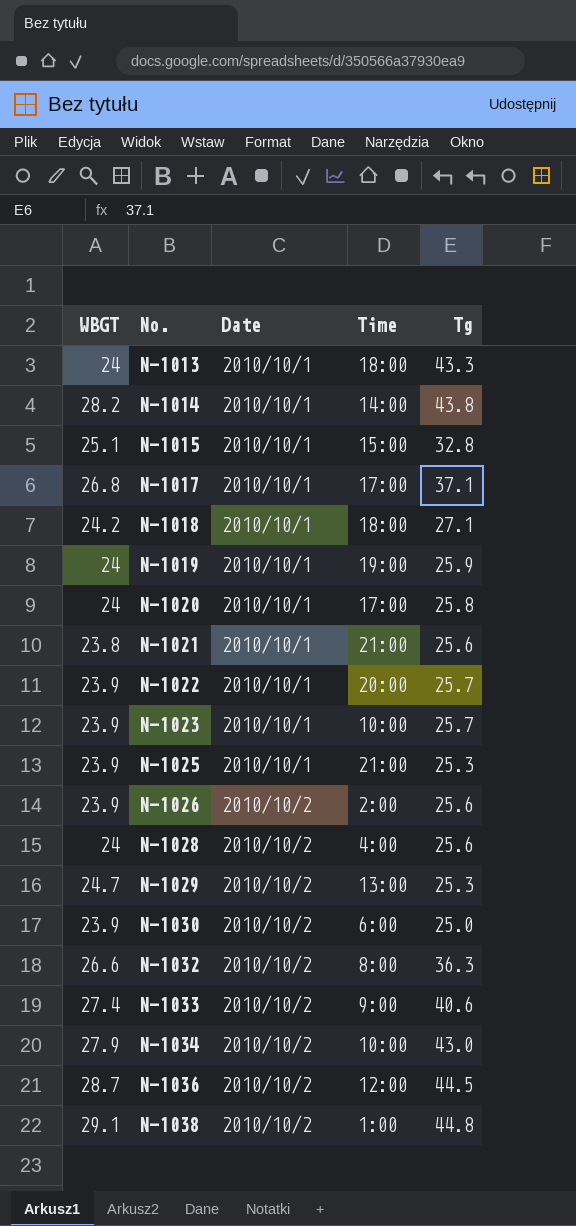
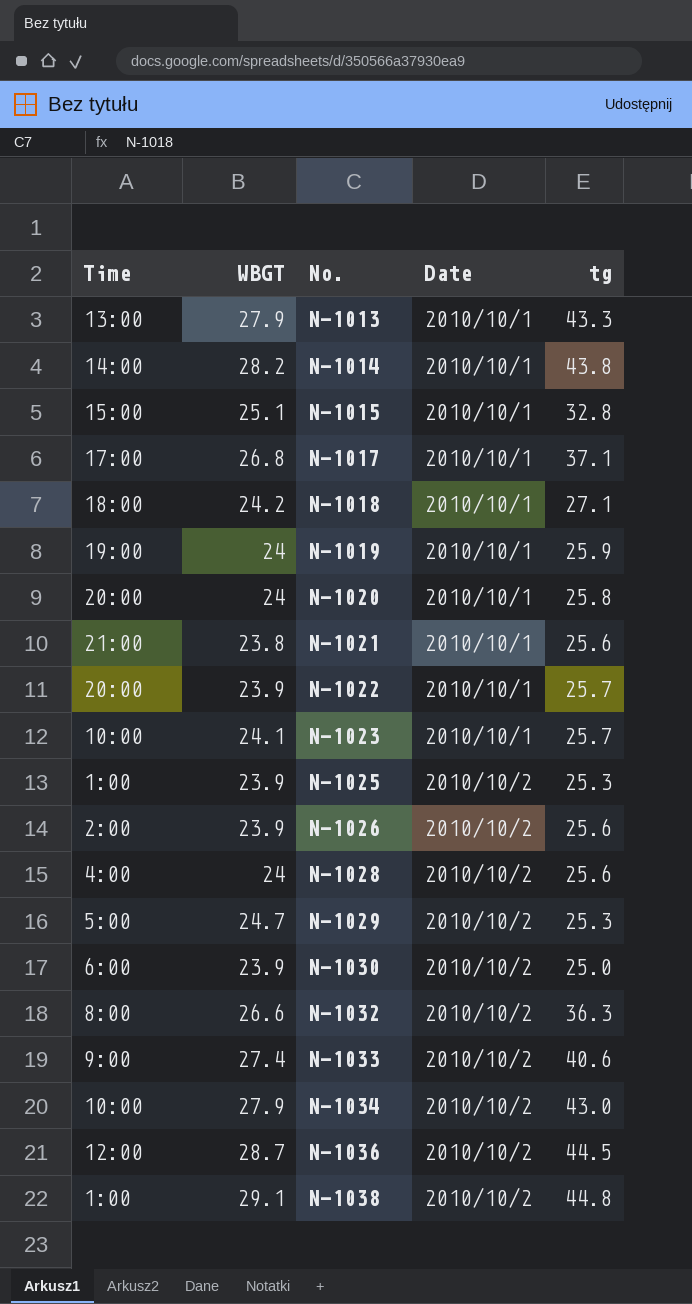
column Time | position: 4 -> 1
column name: Tg -> tg
N-1013 | Time: 18:00 -> 13:00
N-1013 | WBGT: 24 -> 27.9
N-1020 | Time: 17:00 -> 20:00
N-1023 | WBGT: 23.9 -> 24.1
N-1025 | Time: 21:00 -> 1:00
N-1025 | Date: 2010/10/1 -> 2010/10/2
N-1029 | Time: 13:00 -> 5:00

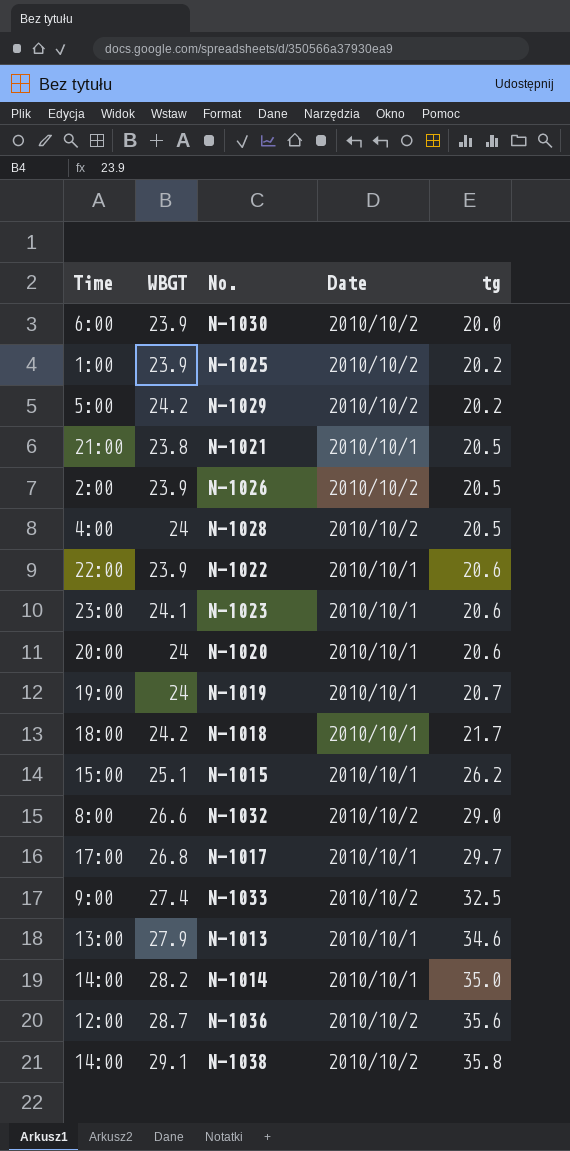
row order: No. ascending -> tg ascending
row N-1034: 10:00 | 27.9 | 2010/10/2 | 43.0 -> none
N-1030 | tg: 25.0 -> 20.0
N-1025 | tg: 25.3 -> 20.2
N-1029 | WBGT: 24.7 -> 24.2
N-1029 | tg: 25.3 -> 20.2
N-1021 | tg: 25.6 -> 20.5
N-1026 | tg: 25.6 -> 20.5
N-1028 | tg: 25.6 -> 20.5
N-1022 | Time: 20:00 -> 22:00
N-1022 | tg: 25.7 -> 20.6
N-1023 | Time: 10:00 -> 23:00
N-1023 | tg: 25.7 -> 20.6
N-1020 | tg: 25.8 -> 20.6
N-1019 | tg: 25.9 -> 20.7
N-1018 | tg: 27.1 -> 21.7
N-1015 | tg: 32.8 -> 26.2
N-1032 | tg: 36.3 -> 29.0
N-1017 | tg: 37.1 -> 29.7
N-1033 | tg: 40.6 -> 32.5
N-1013 | tg: 43.3 -> 34.6
N-1014 | tg: 43.8 -> 35.0
N-1036 | tg: 44.5 -> 35.6
N-1038 | Time: 1:00 -> 14:00
N-1038 | tg: 44.8 -> 35.8

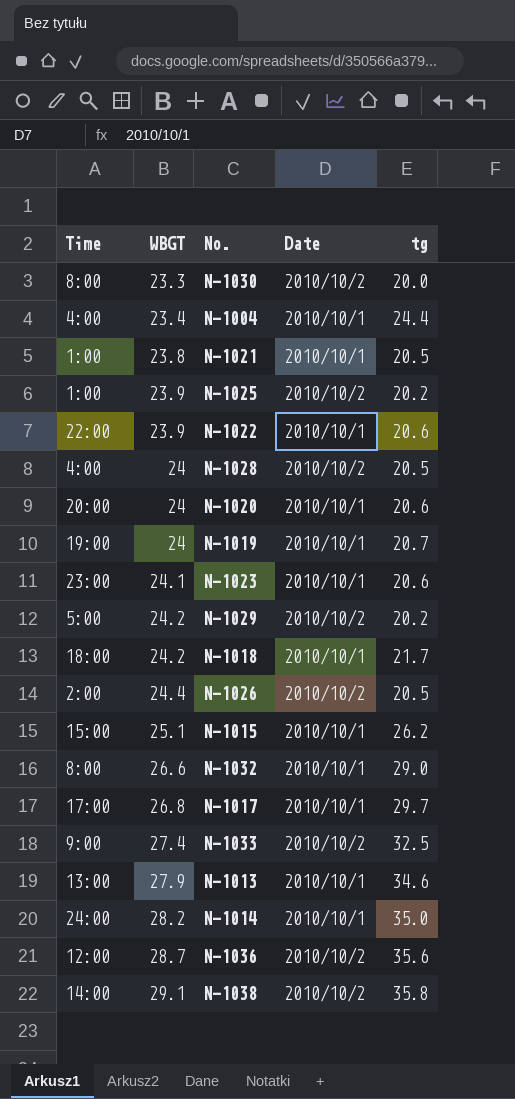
row order: tg ascending -> WBGT ascending
N-1030 | Time: 6:00 -> 8:00
N-1030 | WBGT: 23.9 -> 23.3
row N-1004: none -> 4:00 | 23.4 | 2010/10/1 | 24.4
N-1021 | Time: 21:00 -> 1:00
N-1026 | WBGT: 23.9 -> 24.4
N-1032 | Date: 2010/10/2 -> 2010/10/1
N-1014 | Time: 14:00 -> 24:00

